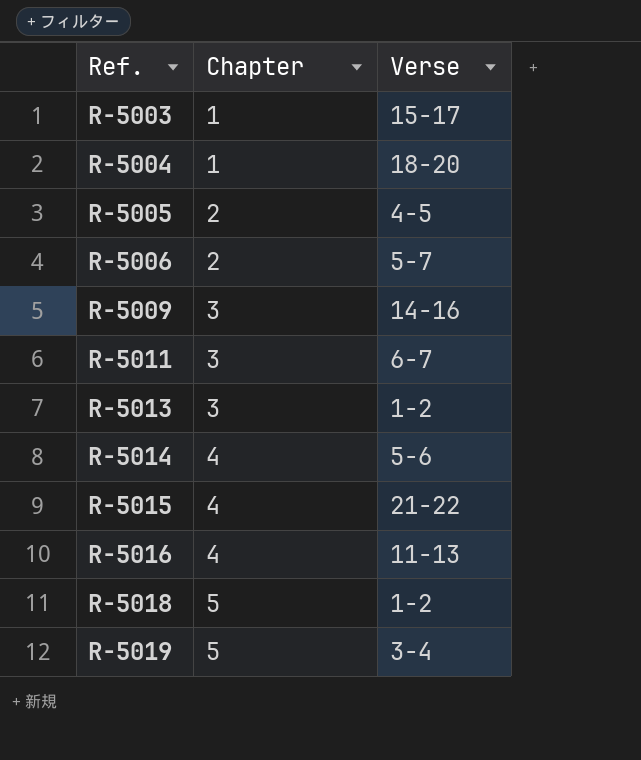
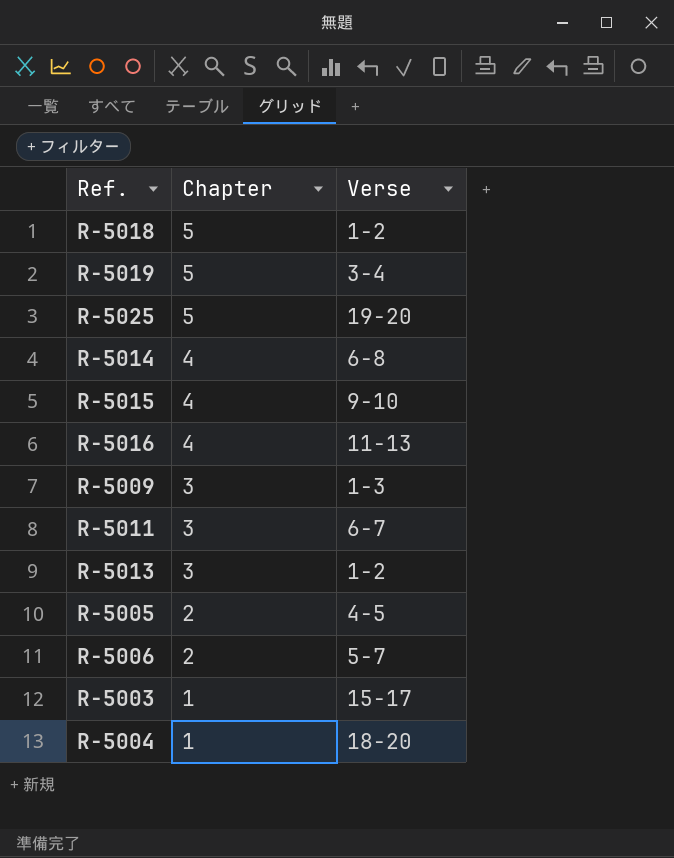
row order: Ref. ascending -> Chapter descending
row R-5025: none -> 5 | 19-20
R-5014 | Verse: 5-6 -> 6-8
R-5015 | Verse: 21-22 -> 9-10
R-5009 | Verse: 14-16 -> 1-3

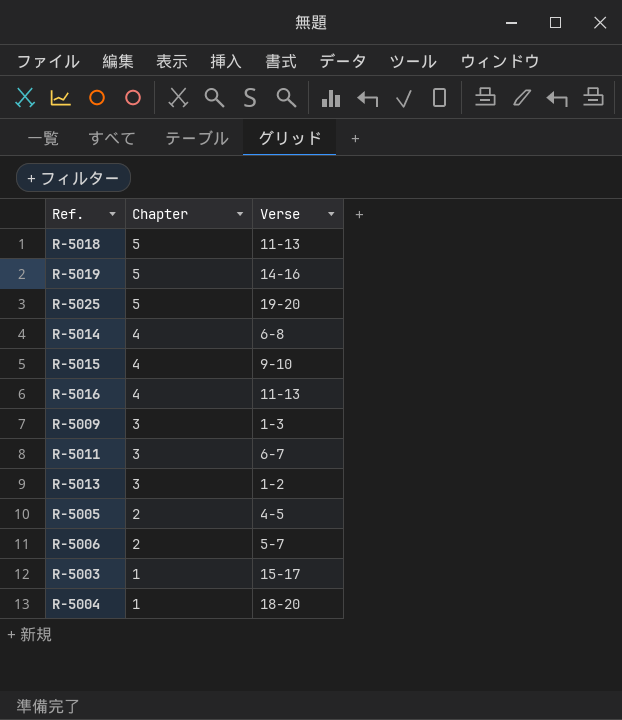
R-5018 | Verse: 1-2 -> 11-13
R-5019 | Verse: 3-4 -> 14-16

